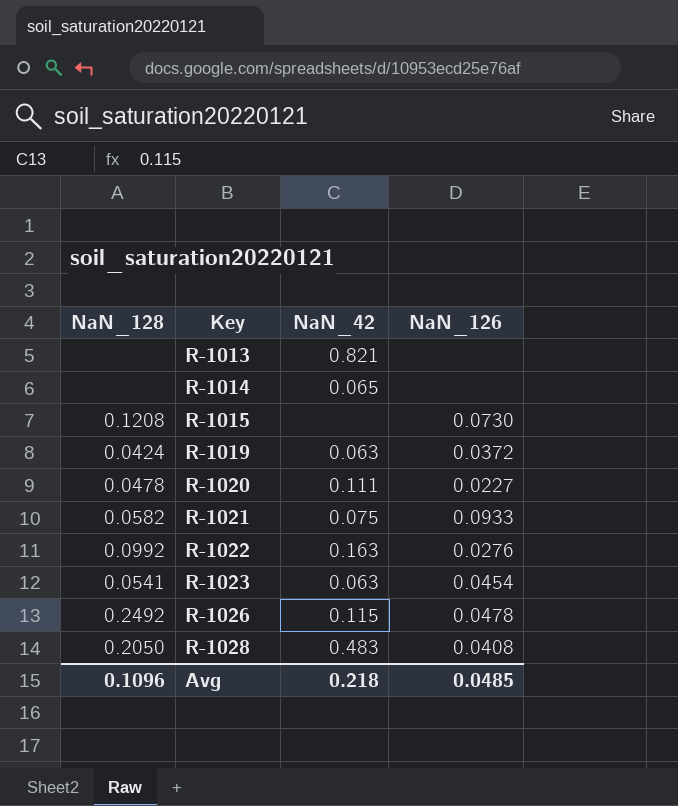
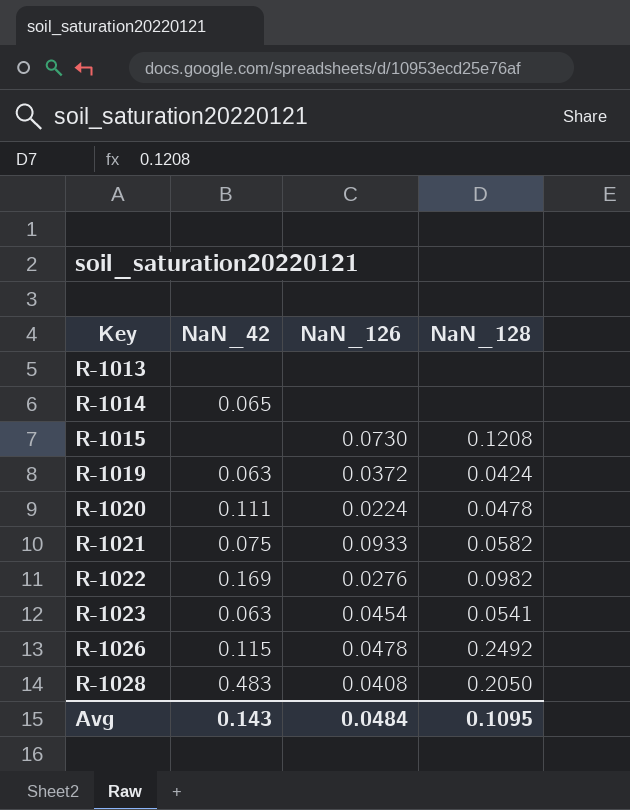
column NaN_128 | position: 1 -> 4
R-1013 | NaN_42: 0.821 -> none
R-1020 | NaN_126: 0.0227 -> 0.0224
R-1022 | NaN_42: 0.163 -> 0.169
R-1022 | NaN_128: 0.0992 -> 0.0982
Avg | NaN_42: 0.218 -> 0.143
Avg | NaN_126: 0.0485 -> 0.0484
Avg | NaN_128: 0.1096 -> 0.1095

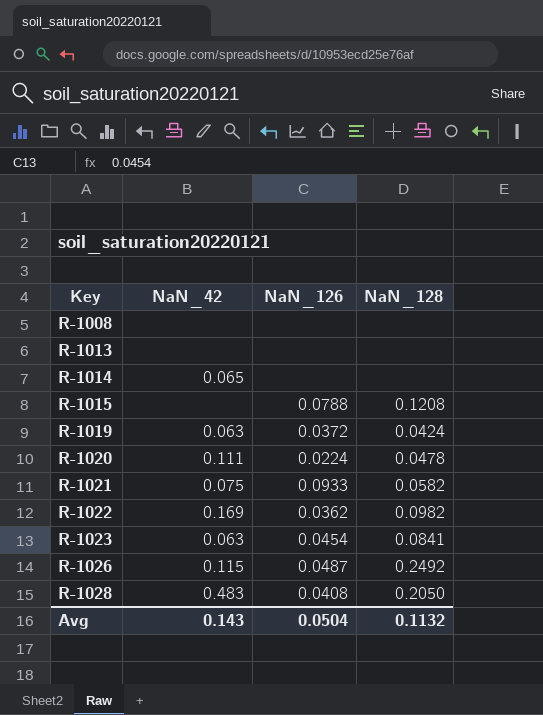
row R-1008: none -> none | none | none
R-1015 | NaN_126: 0.0730 -> 0.0788
R-1022 | NaN_126: 0.0276 -> 0.0362
R-1023 | NaN_128: 0.0541 -> 0.0841
R-1026 | NaN_126: 0.0478 -> 0.0487
Avg | NaN_126: 0.0484 -> 0.0504
Avg | NaN_128: 0.1095 -> 0.1132

